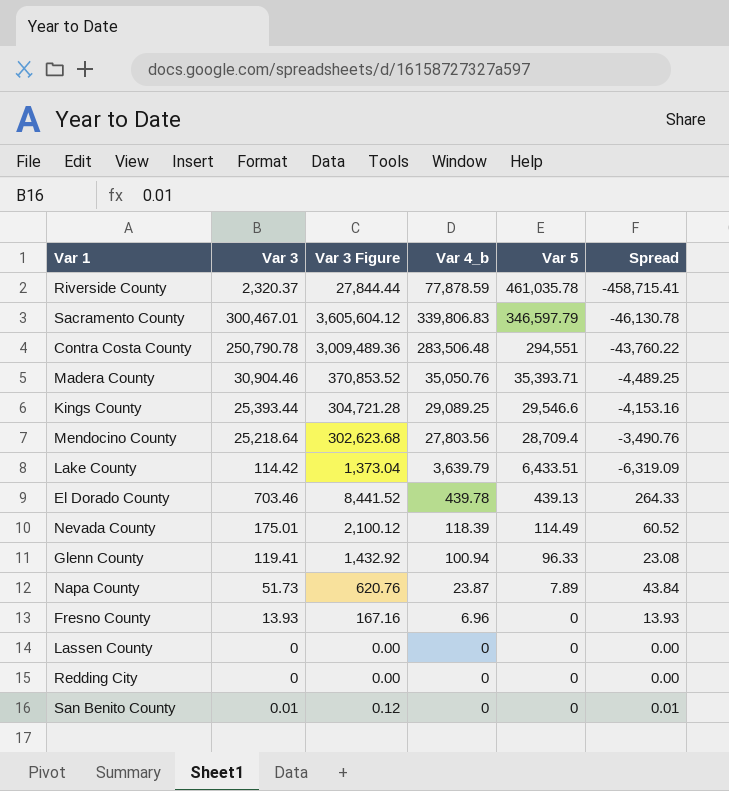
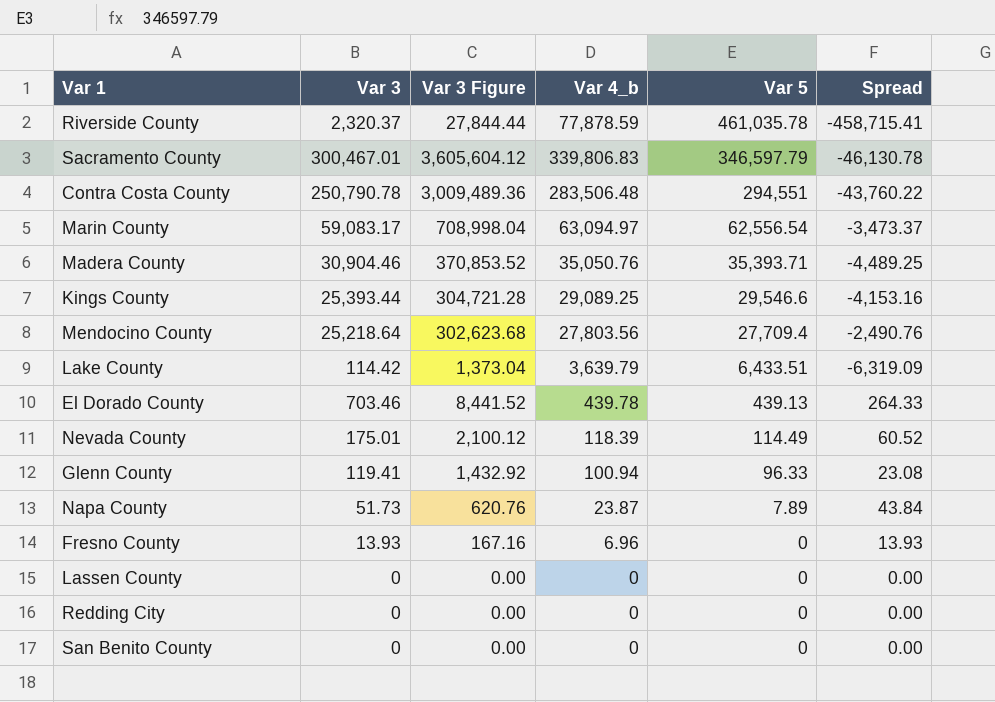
row Marin County: none -> 59,083.17 | 708,998.04 | 63,094.97 | 62,556.54 | -3,473.37
Mendocino County | Var 5: 28,709.4 -> 27,709.4
Mendocino County | Spread: -3,490.76 -> -2,490.76
San Benito County | Var 3: 0.01 -> 0
San Benito County | Var 3 Figure: 0.12 -> 0.00
San Benito County | Spread: 0.01 -> 0.00

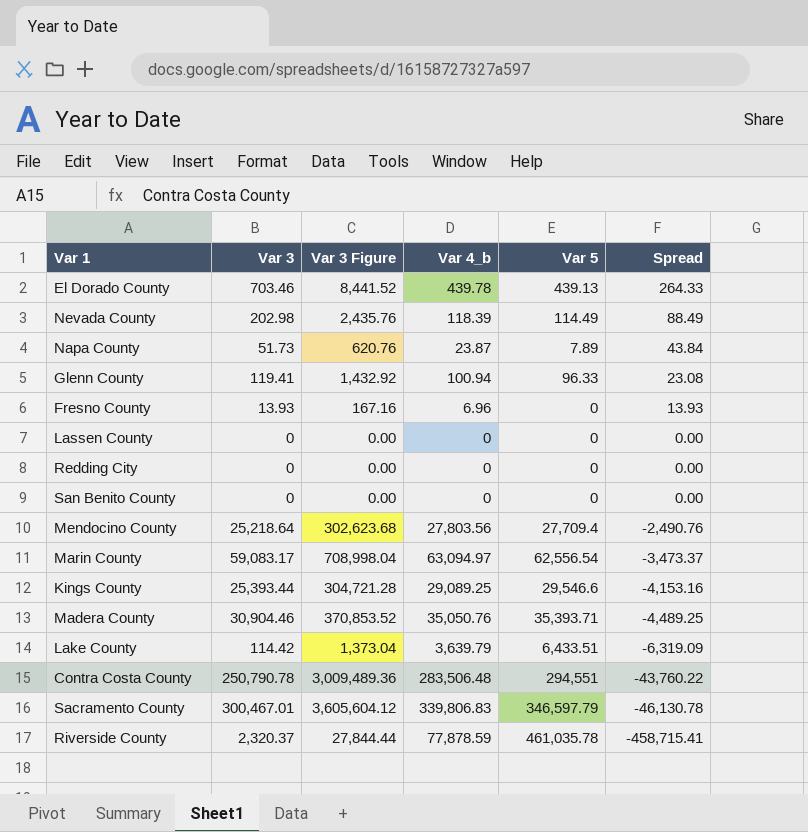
row order: Var 5 descending -> Spread descending
Nevada County | Var 3: 175.01 -> 202.98
Nevada County | Var 3 Figure: 2,100.12 -> 2,435.76
Nevada County | Spread: 60.52 -> 88.49

